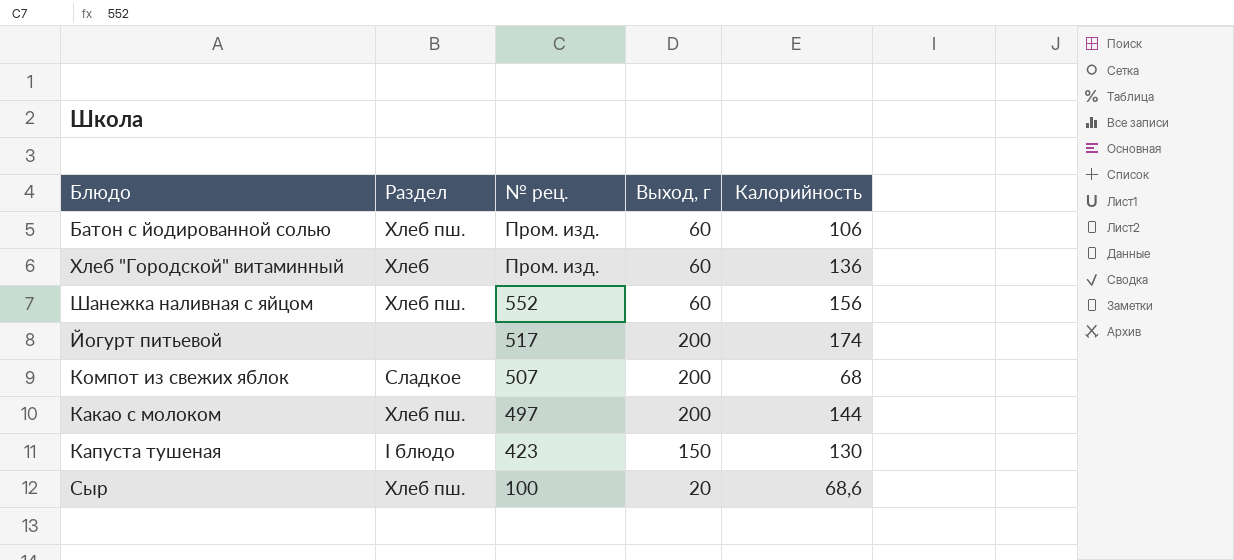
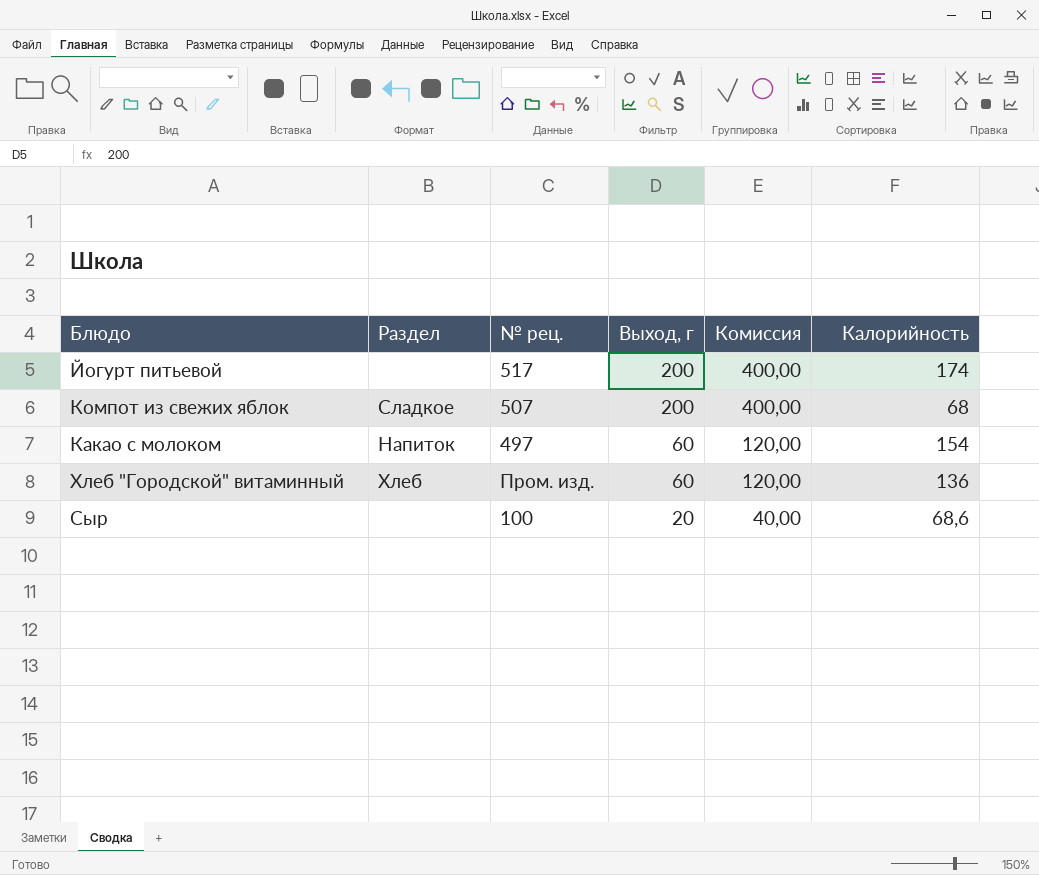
row order: № рец. descending -> Выход, г descending
column Комиссия | formula: none -> [Выход, г] * 2
row Батон с йодированной солью: Хлеб пш. | Пром. изд. | 60 | 106 -> none
row Шанежка наливная с яйцом: Хлеб пш. | 552 | 60 | 156 -> none
row Капуста тушеная: I блюдо | 423 | 150 | 130 -> none
Какао с молоком | Раздел: Хлеб пш. -> Напиток
Какао с молоком | Выход, г: 200 -> 60
Какао с молоком | Калорийность: 144 -> 154
Сыр | Раздел: Хлеб пш. -> none

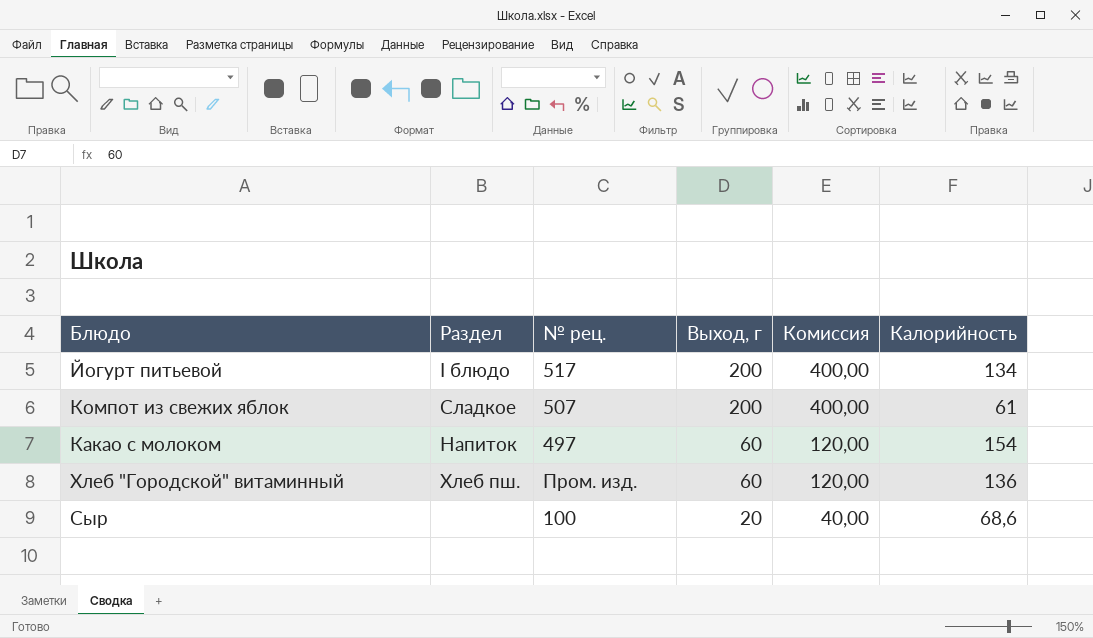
Йогурт питьевой | Раздел: none -> I блюдо
Йогурт питьевой | Калорийность: 174 -> 134
Компот из свежих яблок | Калорийность: 68 -> 61
Хлеб "Городской" витаминный | Раздел: Хлеб -> Хлеб пш.

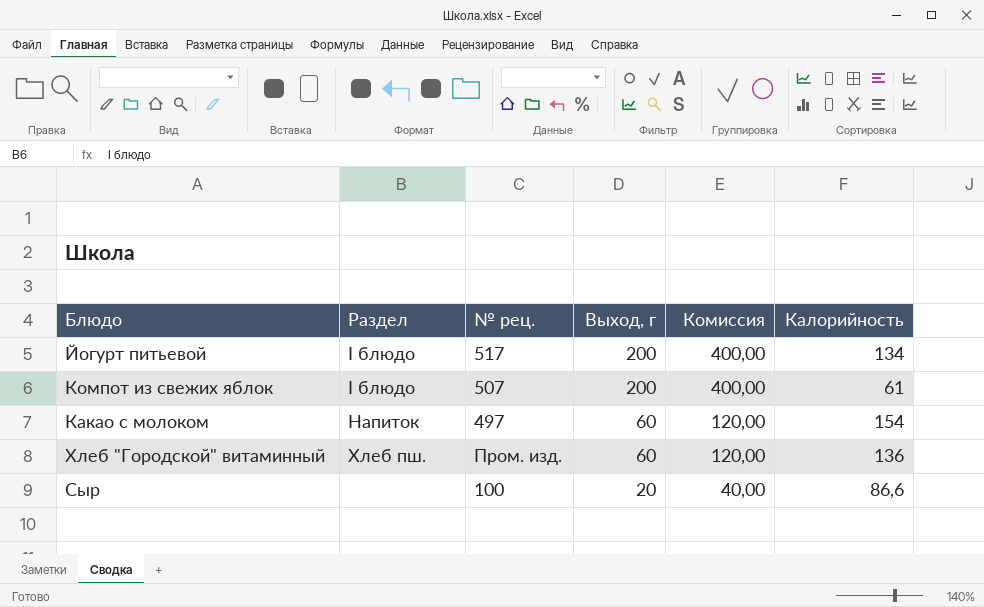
Компот из свежих яблок | Раздел: Сладкое -> I блюдо
Сыр | Калорийность: 68,6 -> 86,6

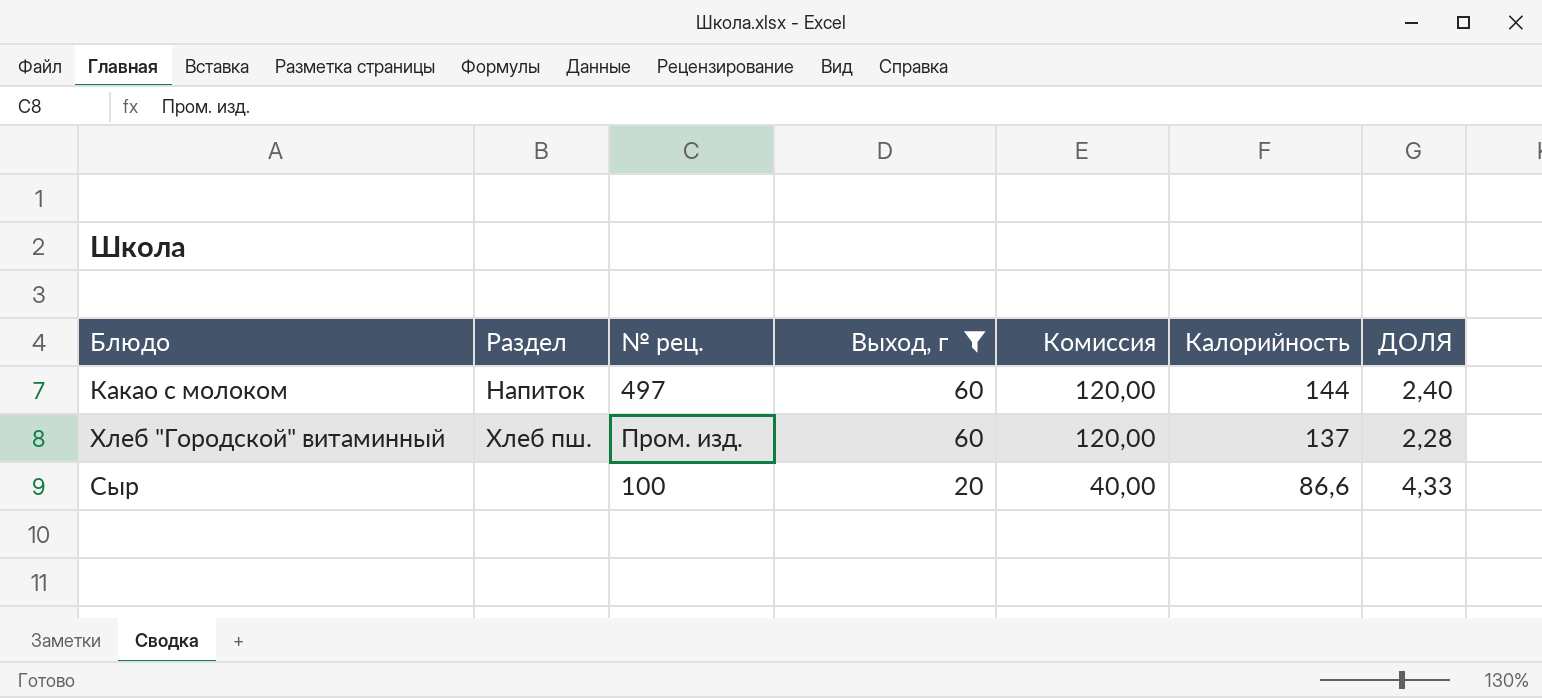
filter: none -> Выход, г != 200
column ДОЛЯ | formula: none -> [Калорийность] / [Выход, г]
Какао с молоком | Калорийность: 154 -> 144
Хлеб "Городской" витаминный | Калорийность: 136 -> 137

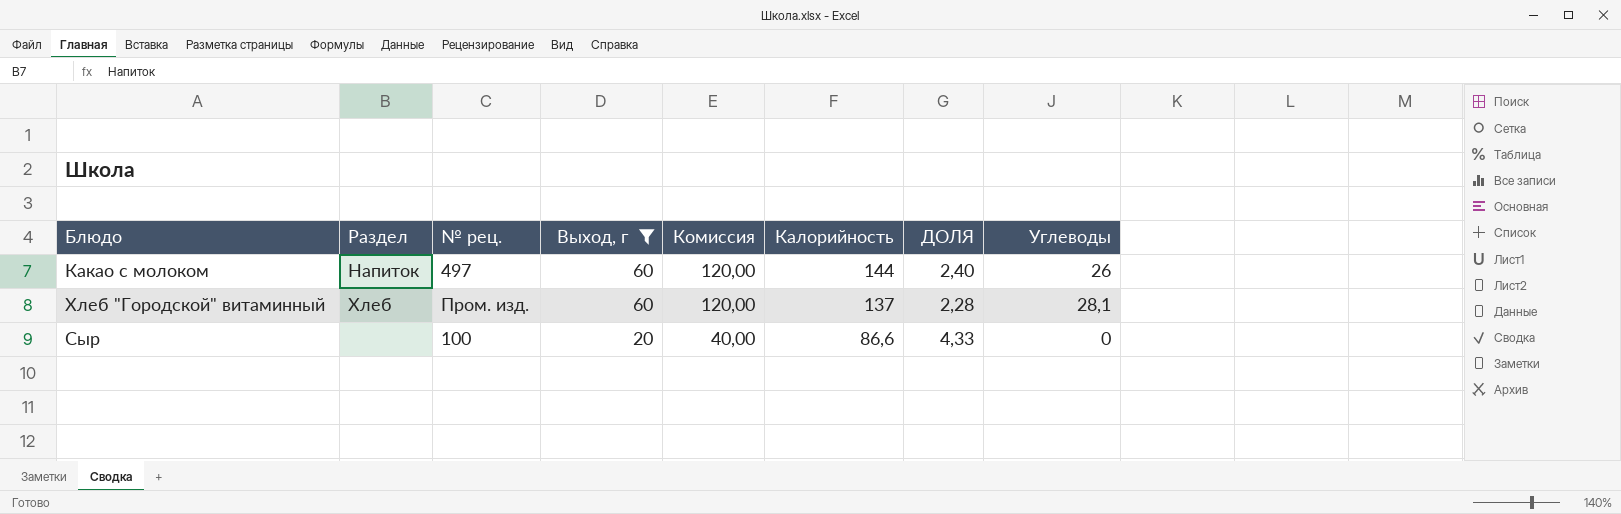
column Углеводы | position: none -> 8
Хлеб "Городской" витаминный | Раздел: Хлеб пш. -> Хлеб

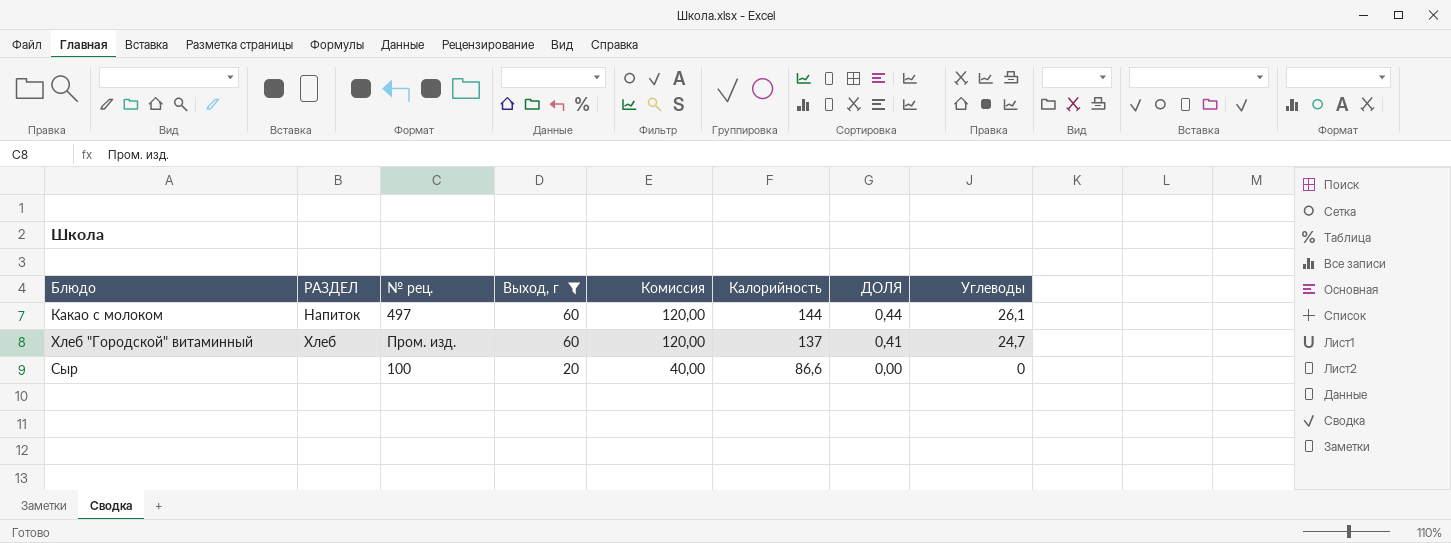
column name: Раздел -> РАЗДЕЛ
column ДОЛЯ | formula: [Калорийность] / [Выход, г] -> [Углеводы] / [Выход, г]
Какао с молоком | Углеводы: 26 -> 26,1
Хлеб "Городской" витаминный | Углеводы: 28,1 -> 24,7

